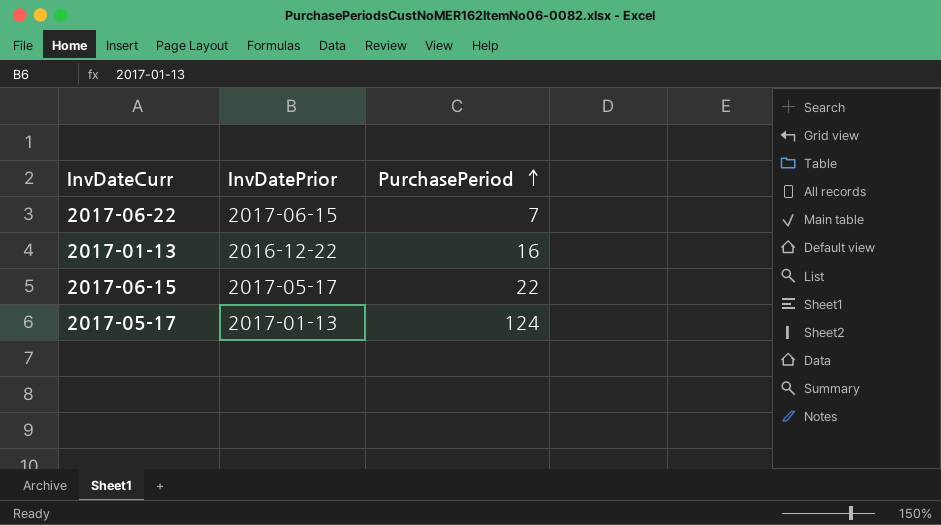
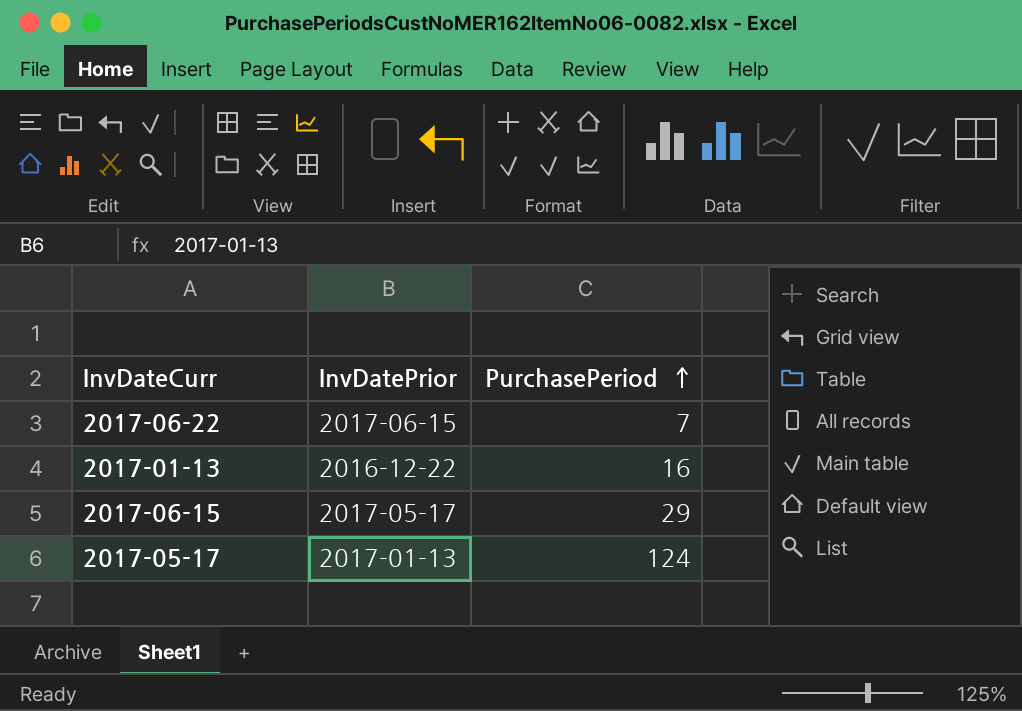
2017-06-15 | PurchasePeriod: 22 -> 29

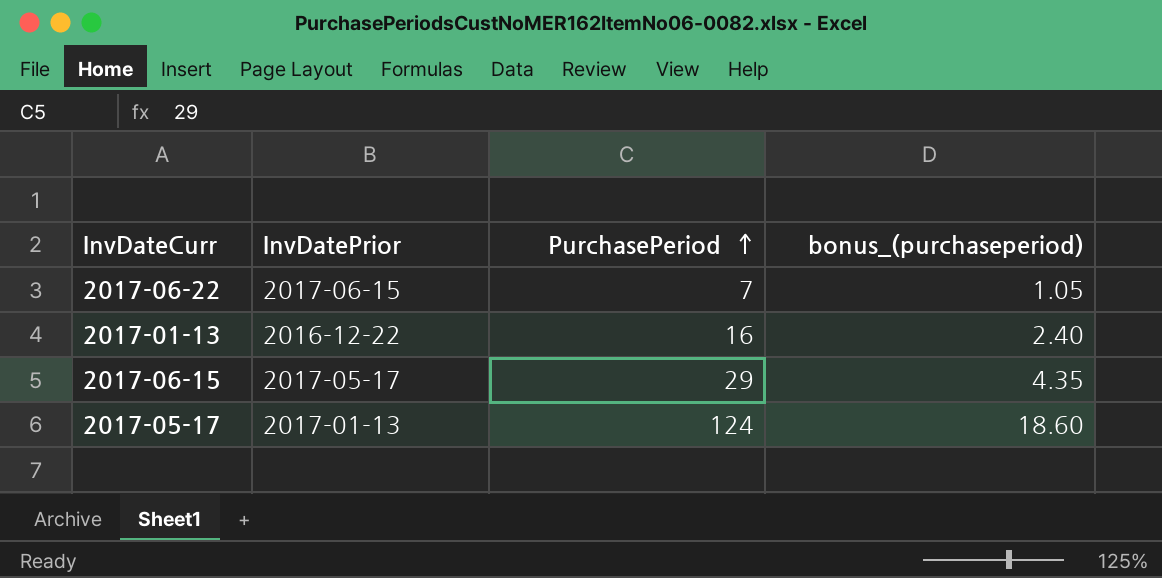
column bonus_(purchaseperiod) | formula: none -> [PurchasePeriod] * 0.15

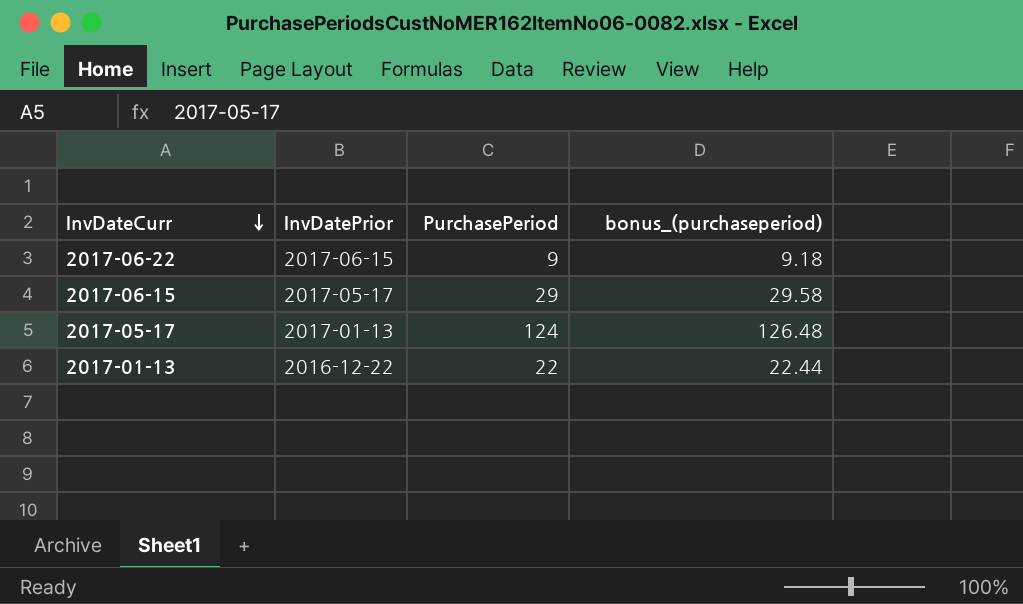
row order: PurchasePeriod ascending -> InvDateCurr descending
column bonus_(purchaseperiod) | formula: [PurchasePeriod] * 0.15 -> [PurchasePeriod] * 1.02
2017-06-22 | PurchasePeriod: 7 -> 9
2017-01-13 | PurchasePeriod: 16 -> 22

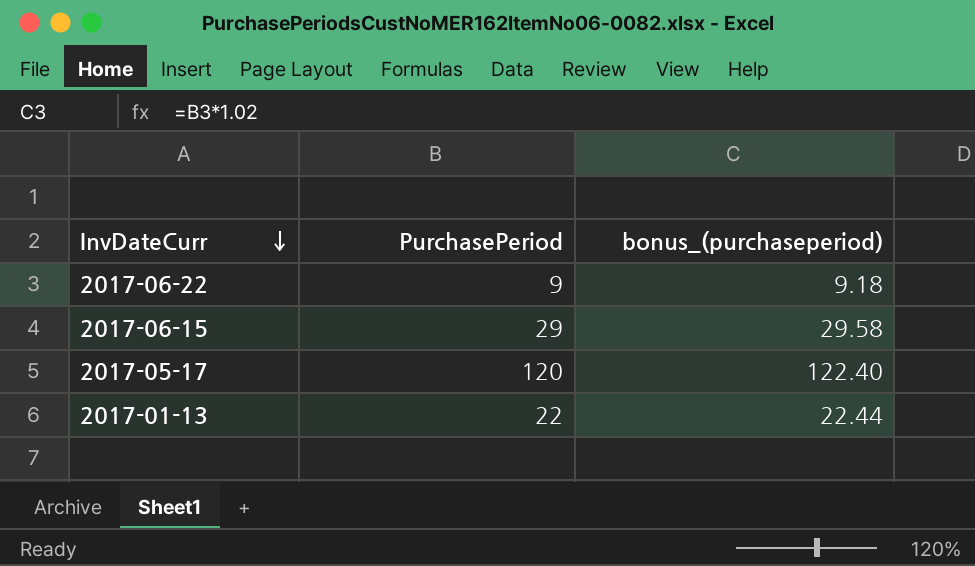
column InvDatePrior | position: 2 -> none
2017-05-17 | PurchasePeriod: 124 -> 120
2017-05-17 | bonus_(purchaseperiod): 126.48 -> 122.40

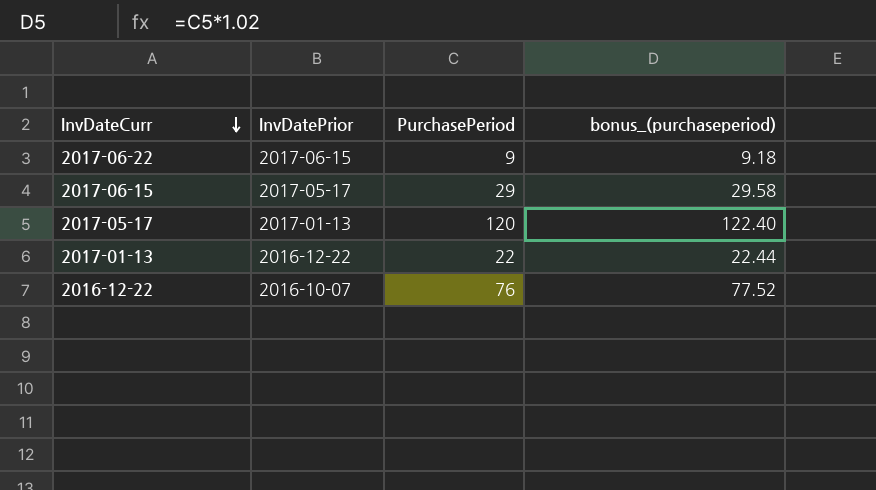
column InvDatePrior | position: none -> 2
row 2016-12-22: none -> 2016-10-07 | 76 | 77.52

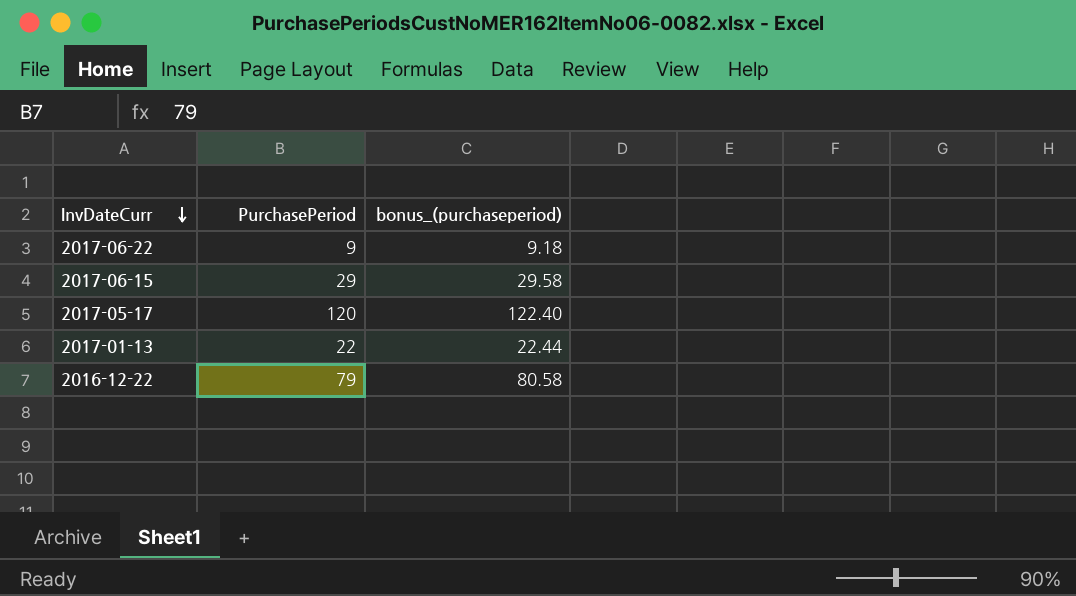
column InvDatePrior | position: 2 -> none
2016-12-22 | PurchasePeriod: 76 -> 79
2016-12-22 | bonus_(purchaseperiod): 77.52 -> 80.58

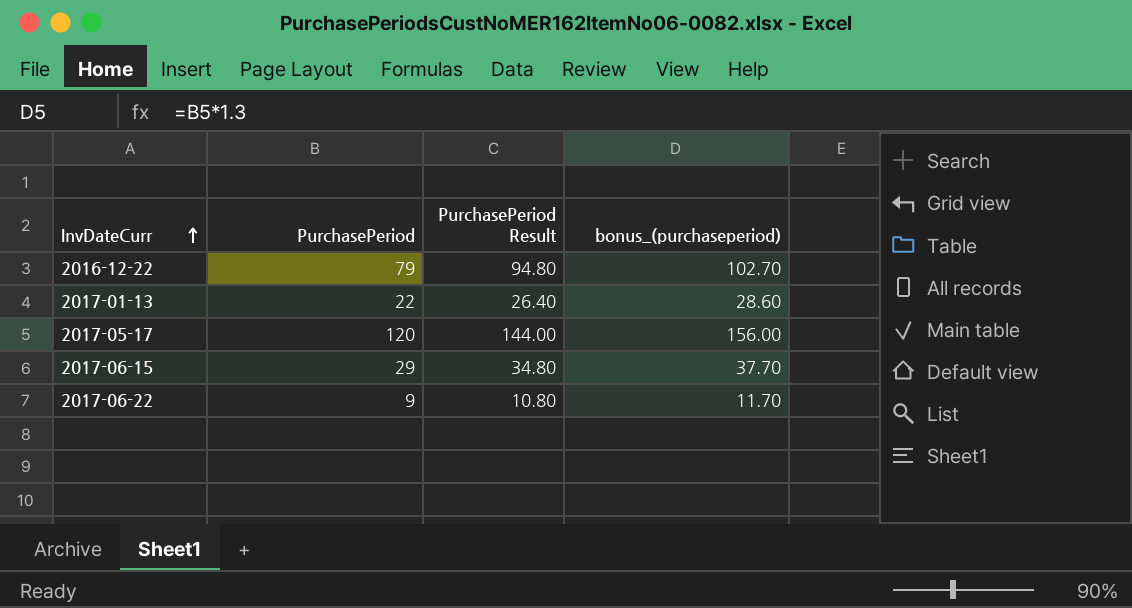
row order: InvDateCurr descending -> InvDateCurr ascending
column PurchasePeriod Result | formula: none -> [PurchasePeriod] * 1.2
column bonus_(purchaseperiod) | formula: [PurchasePeriod] * 1.02 -> [PurchasePeriod] * 1.3

